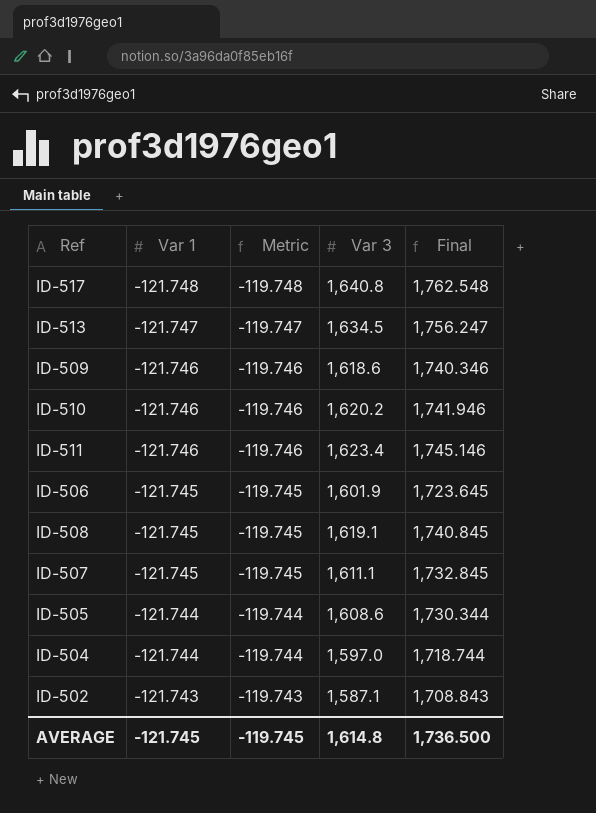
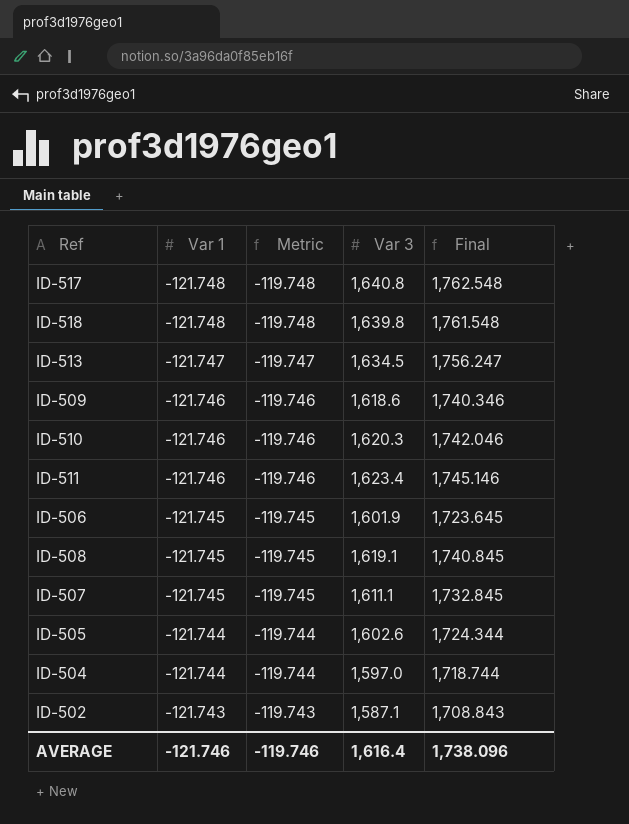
row ID-518: none -> -121.748 | -119.748 | 1,639.8 | 1,761.548
ID-510 | Var 3: 1,620.2 -> 1,620.3
ID-510 | Final: 1,741.946 -> 1,742.046
ID-505 | Var 3: 1,608.6 -> 1,602.6
ID-505 | Final: 1,730.344 -> 1,724.344
AVERAGE | Var 1: -121.745 -> -121.746
AVERAGE | Metric: -119.745 -> -119.746
AVERAGE | Var 3: 1,614.8 -> 1,616.4
AVERAGE | Final: 1,736.500 -> 1,738.096

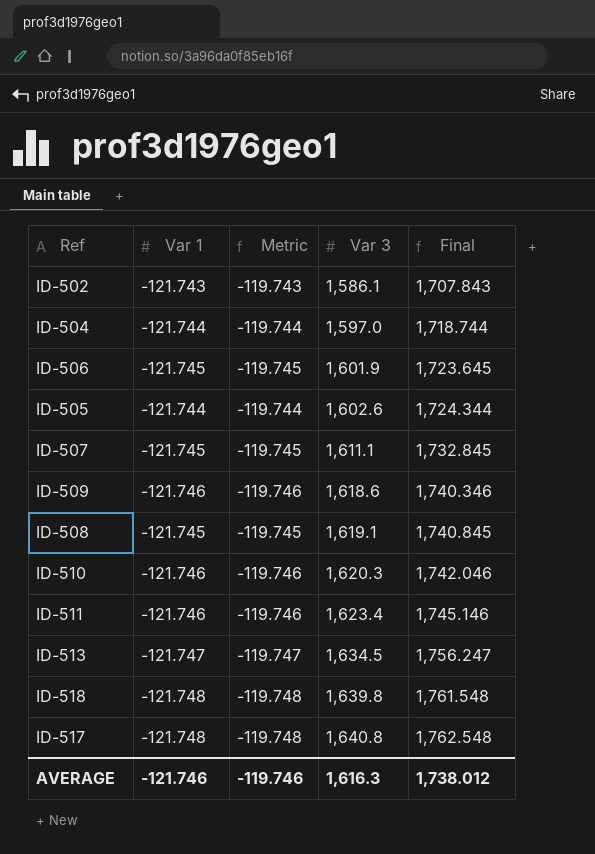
row order: Var 1 ascending -> Var 3 ascending
ID-502 | Var 3: 1,587.1 -> 1,586.1
ID-502 | Final: 1,708.843 -> 1,707.843
AVERAGE | Var 3: 1,616.4 -> 1,616.3
AVERAGE | Final: 1,738.096 -> 1,738.012

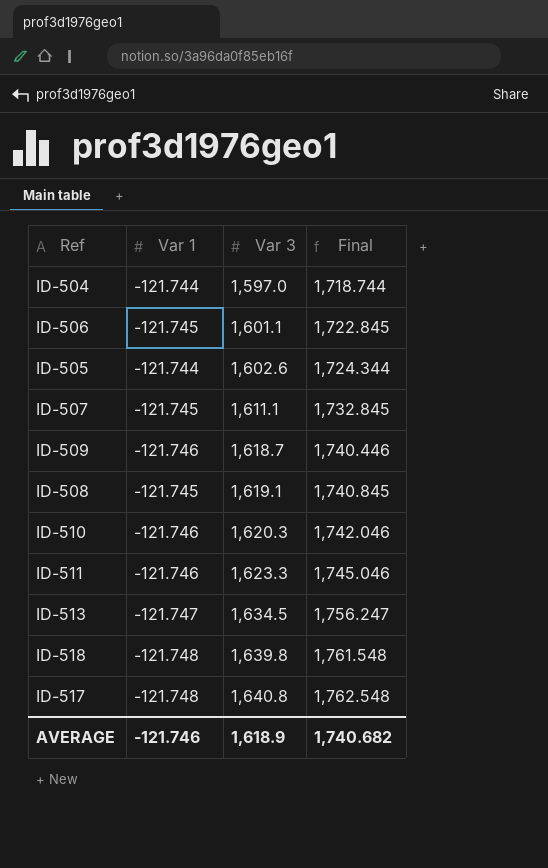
column Metric | formula: [Var 1] + 2 -> none
row ID-502: -121.743 | -119.743 | 1,586.1 | 1,707.843 -> none
ID-506 | Var 3: 1,601.9 -> 1,601.1
ID-506 | Final: 1,723.645 -> 1,722.845
ID-509 | Var 3: 1,618.6 -> 1,618.7
ID-509 | Final: 1,740.346 -> 1,740.446
ID-511 | Var 3: 1,623.4 -> 1,623.3
ID-511 | Final: 1,745.146 -> 1,745.046
AVERAGE | Var 3: 1,616.3 -> 1,618.9
AVERAGE | Final: 1,738.012 -> 1,740.682

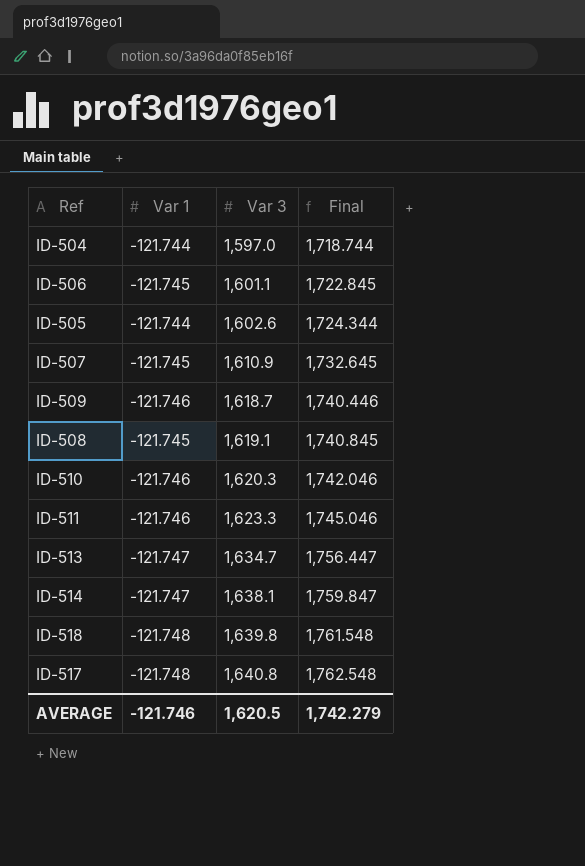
ID-507 | Var 3: 1,611.1 -> 1,610.9
ID-507 | Final: 1,732.845 -> 1,732.645
ID-513 | Var 3: 1,634.5 -> 1,634.7
ID-513 | Final: 1,756.247 -> 1,756.447
row ID-514: none -> -121.747 | 1,638.1 | 1,759.847
AVERAGE | Var 3: 1,618.9 -> 1,620.5
AVERAGE | Final: 1,740.682 -> 1,742.279

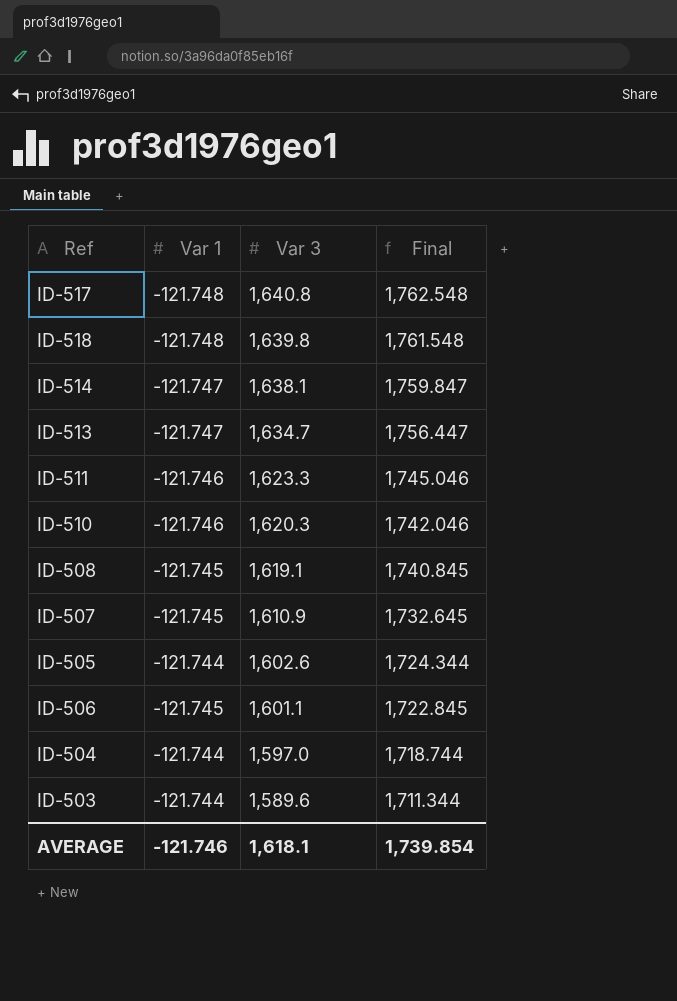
row order: Var 3 ascending -> Var 3 descending
row ID-509: -121.746 | 1,618.7 | 1,740.446 -> none
row ID-503: none -> -121.744 | 1,589.6 | 1,711.344
AVERAGE | Var 3: 1,620.5 -> 1,618.1
AVERAGE | Final: 1,742.279 -> 1,739.854

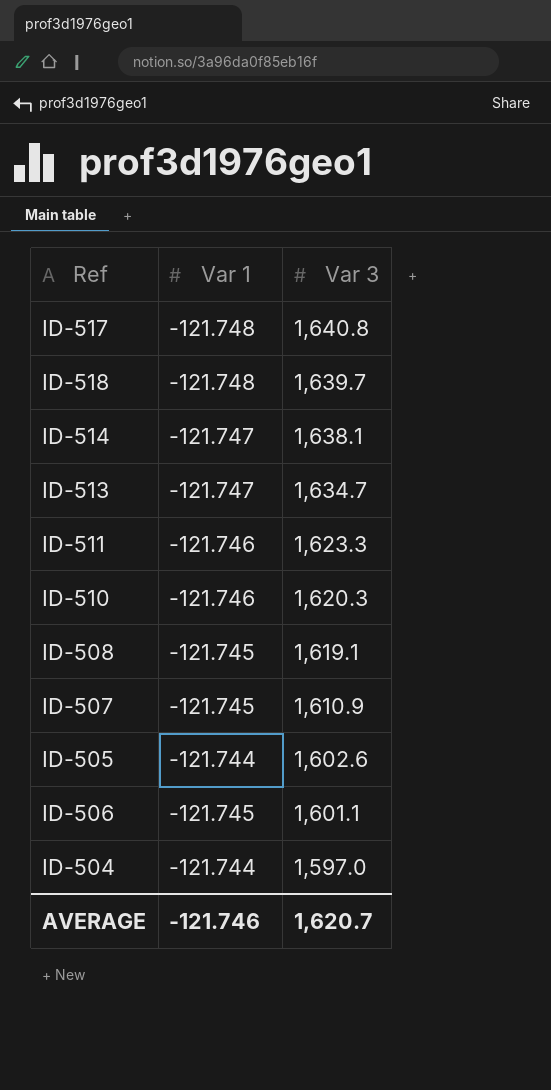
column Final | formula: [Var 3] - [Var 1] -> none
row ID-503: -121.744 | 1,589.6 | 1,711.344 -> none
ID-518 | Var 3: 1,639.8 -> 1,639.7
AVERAGE | Var 3: 1,618.1 -> 1,620.7

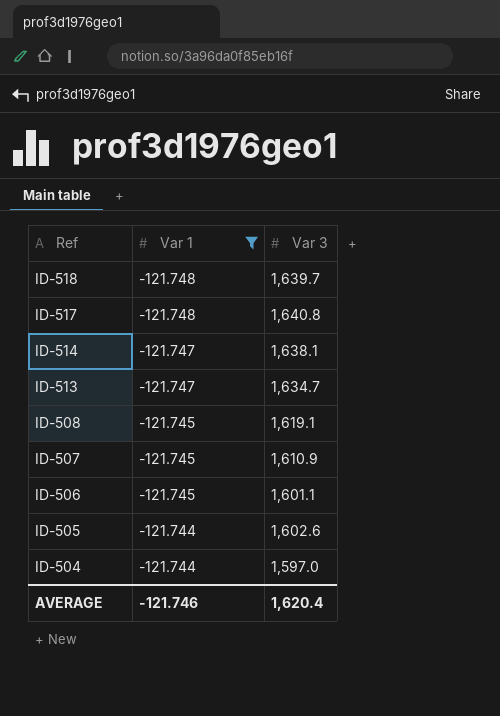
filter: none -> Var 1 != -121.746
row order: Var 3 descending -> Ref descending
AVERAGE | Var 3: 1,620.7 -> 1,620.4

